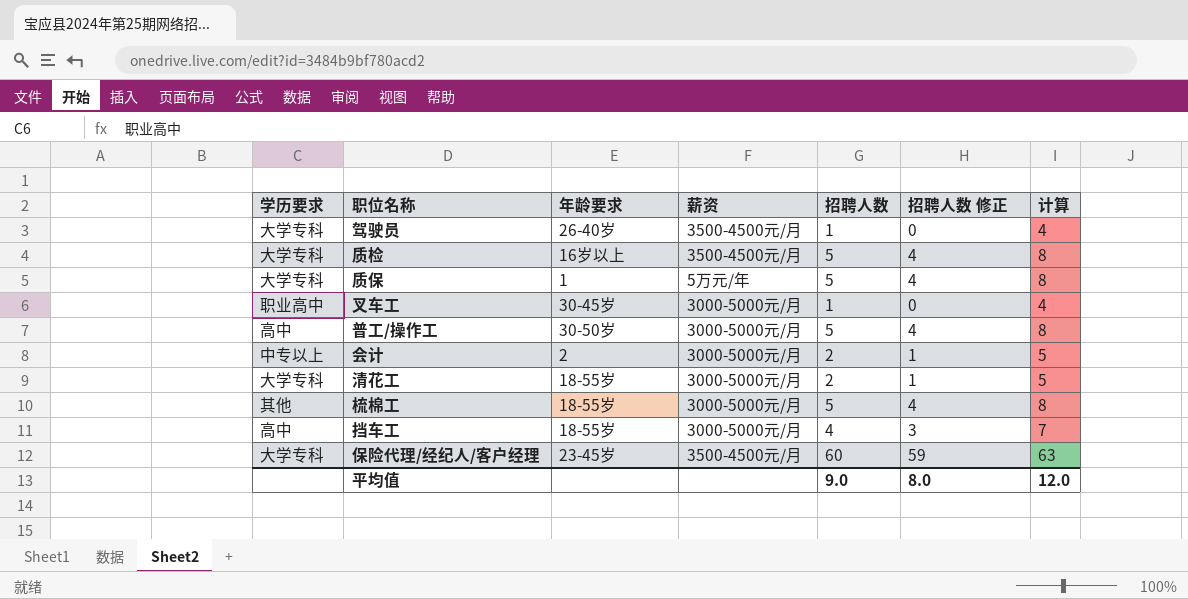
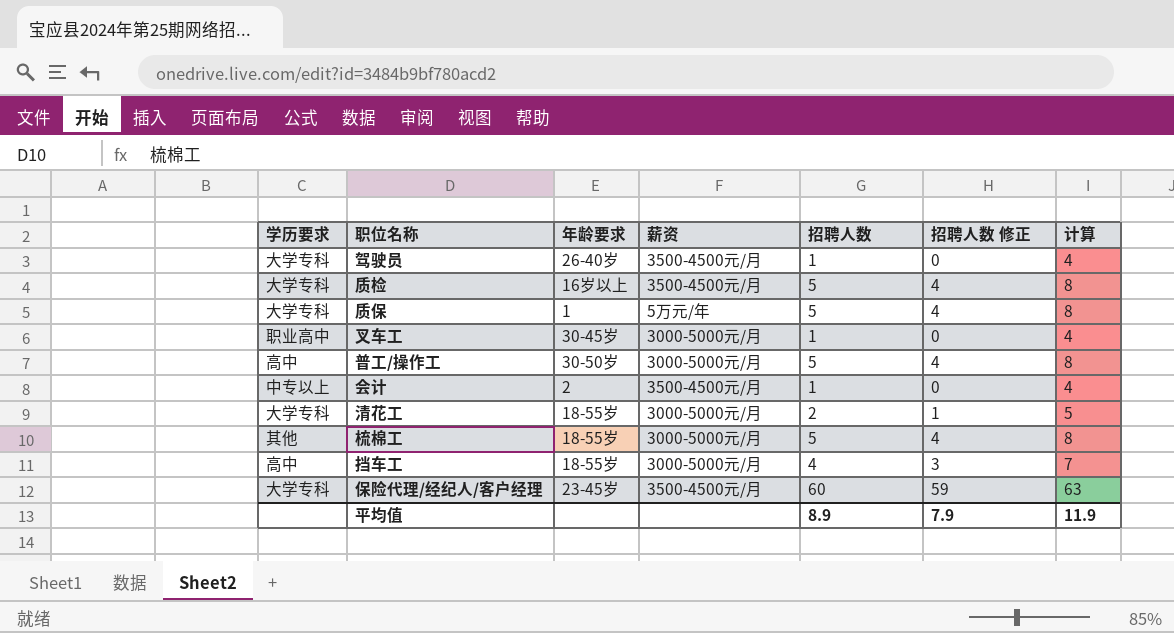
会计 | 薪资: 3000-5000元/月 -> 3500-4500元/月
会计 | 招聘人数: 2 -> 1
会计 | 招聘人数 修正: 1 -> 0
会计 | 计算: 5 -> 4
平均值 | 招聘人数: 9.0 -> 8.9
平均值 | 招聘人数 修正: 8.0 -> 7.9
平均值 | 计算: 12.0 -> 11.9

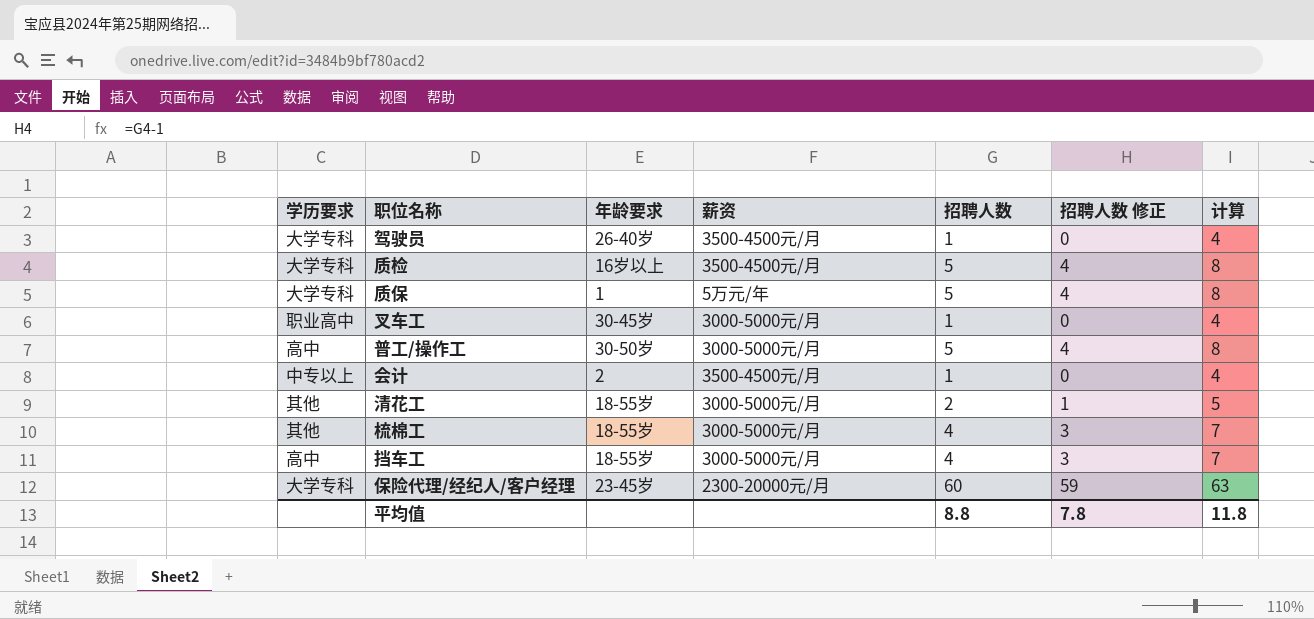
清花工 | 学历要求: 大学专科 -> 其他
梳棉工 | 招聘人数: 5 -> 4
梳棉工 | 招聘人数 修正: 4 -> 3
梳棉工 | 计算: 8 -> 7
保险代理/经纪人/客户经理 | 薪资: 3500-4500元/月 -> 2300-20000元/月
平均值 | 招聘人数: 8.9 -> 8.8
平均值 | 招聘人数 修正: 7.9 -> 7.8
平均值 | 计算: 11.9 -> 11.8

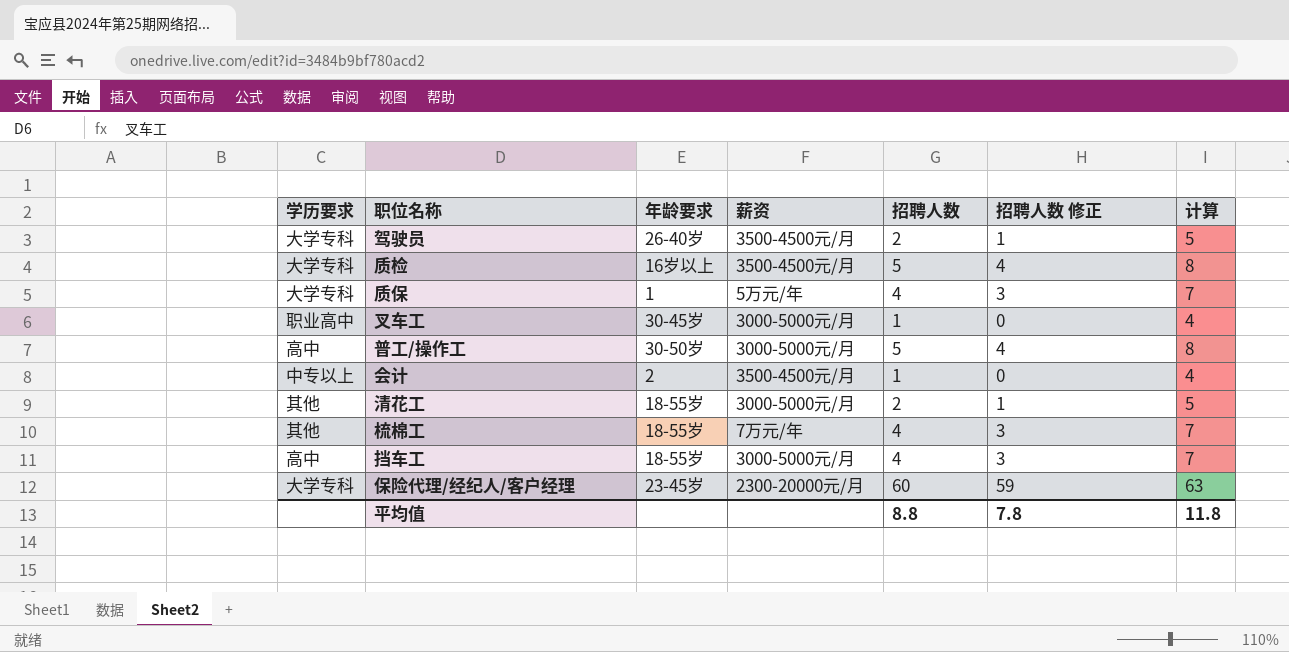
驾驶员 | 招聘人数: 1 -> 2
驾驶员 | 招聘人数 修正: 0 -> 1
驾驶员 | 计算: 4 -> 5
质保 | 招聘人数: 5 -> 4
质保 | 招聘人数 修正: 4 -> 3
质保 | 计算: 8 -> 7
梳棉工 | 薪资: 3000-5000元/月 -> 7万元/年

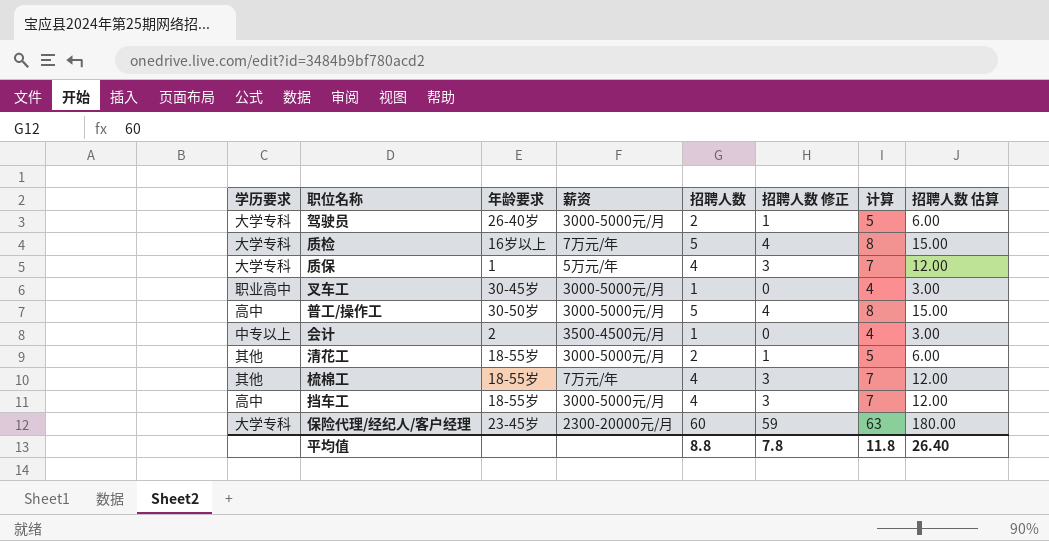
column 招聘人数 估算 | formula: none -> [招聘人数] * 3
驾驶员 | 薪资: 3500-4500元/月 -> 3000-5000元/月
质检 | 薪资: 3500-4500元/月 -> 7万元/年

